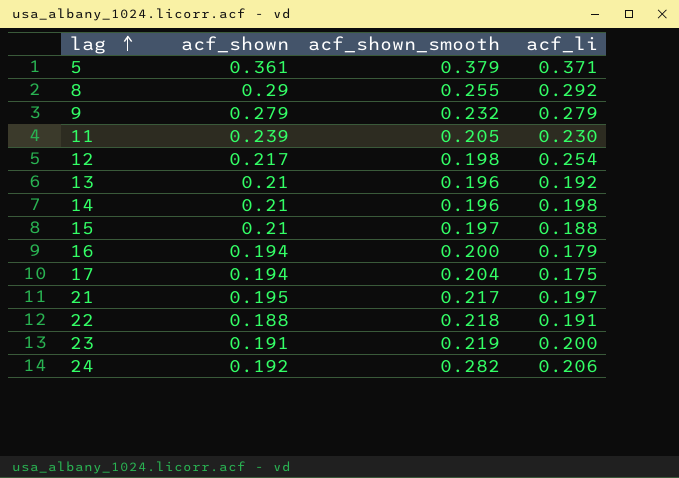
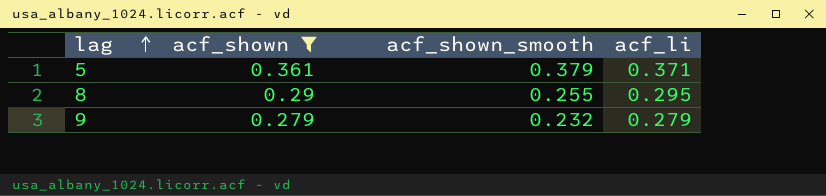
filter: none -> acf_shown >= 0.279
8 | acf_li: 0.292 -> 0.295

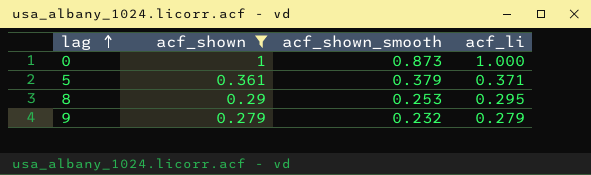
row 0: none -> 1 | 0.873 | 1.000
8 | acf_shown_smooth: 0.255 -> 0.253

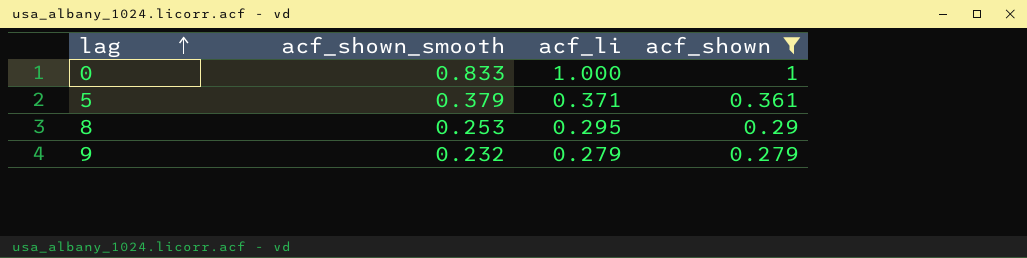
column acf_shown | position: 2 -> 4
0 | acf_shown_smooth: 0.873 -> 0.833

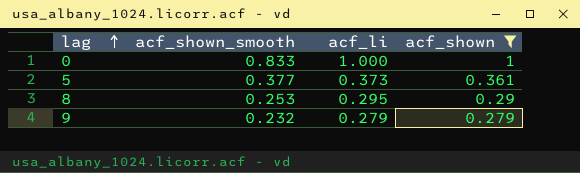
5 | acf_shown_smooth: 0.379 -> 0.377
5 | acf_li: 0.371 -> 0.373

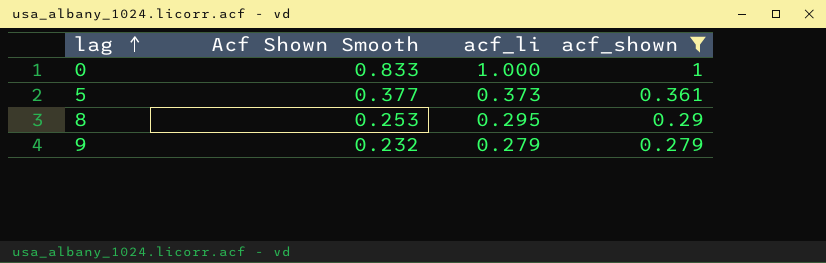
column name: acf_shown_smooth -> Acf Shown Smooth

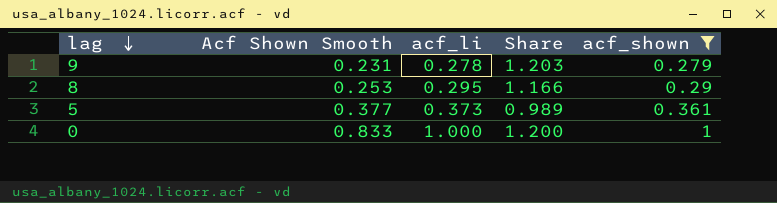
row order: lag ascending -> lag descending
column Share | formula: none -> [acf_li] / [Acf Shown Smooth]
9 | Acf Shown Smooth: 0.232 -> 0.231
9 | acf_li: 0.279 -> 0.278

